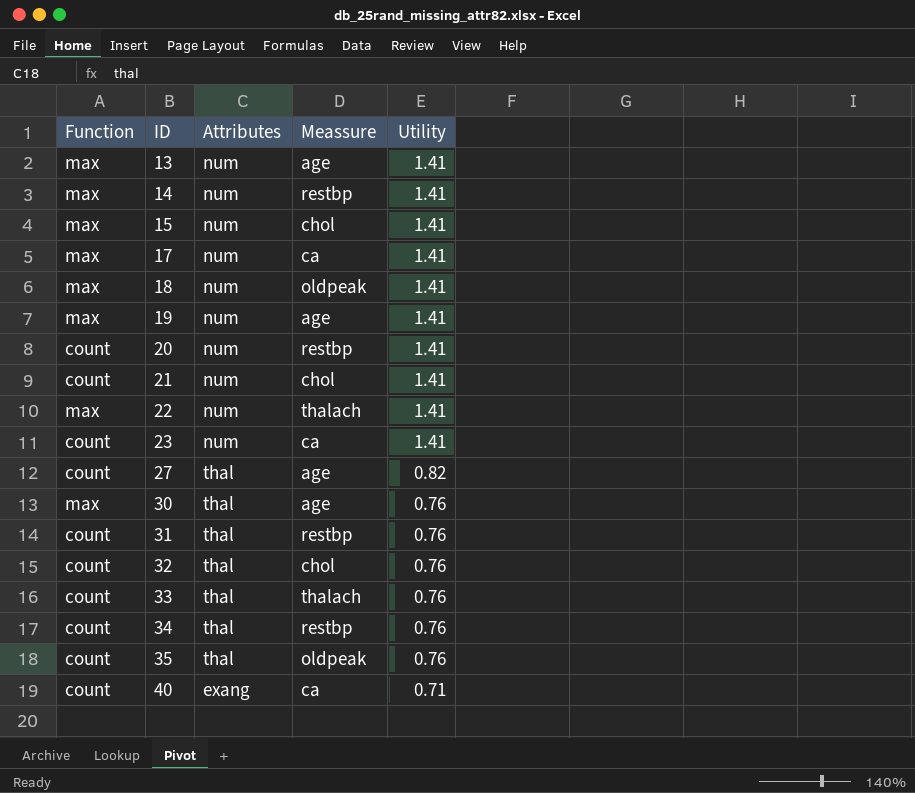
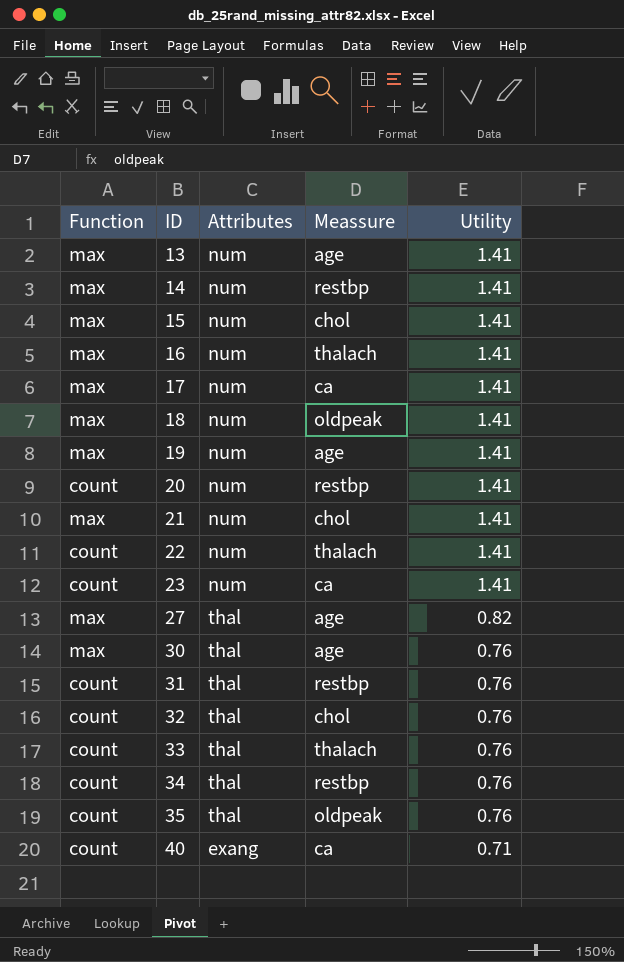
row 16: none -> max | num | thalach | 1.41
21 | Function: count -> max
22 | Function: max -> count
27 | Function: count -> max

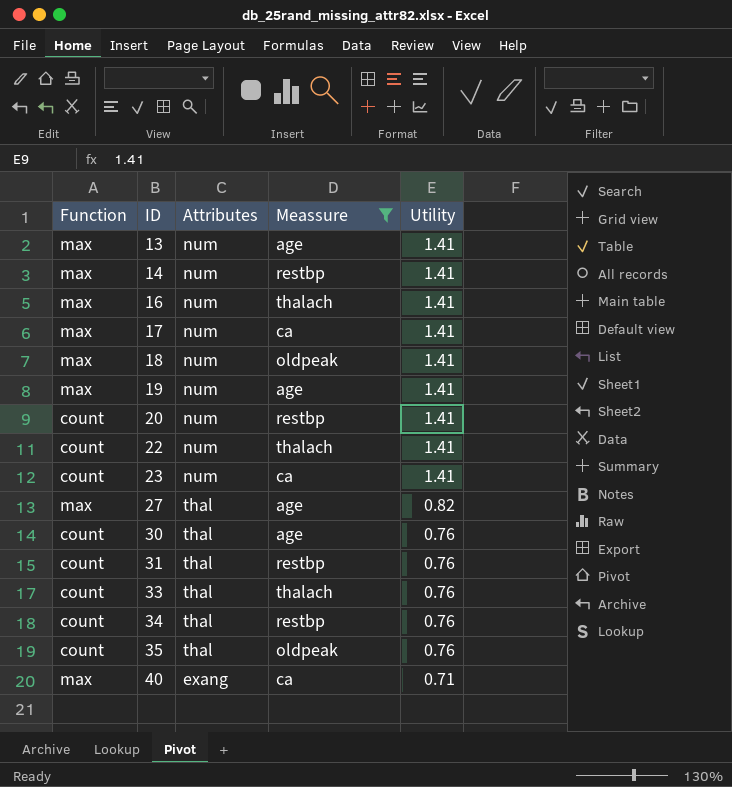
filter: none -> Meassure != chol
30 | Function: max -> count
40 | Function: count -> max

